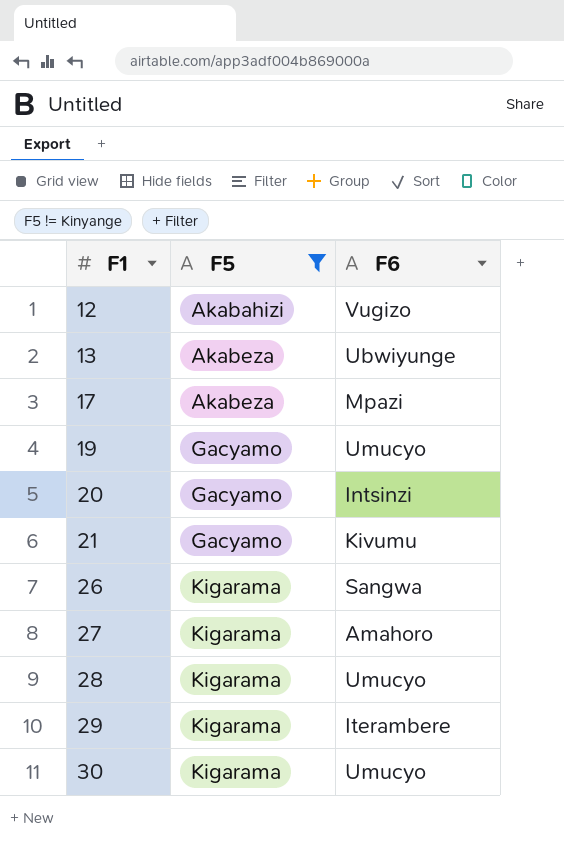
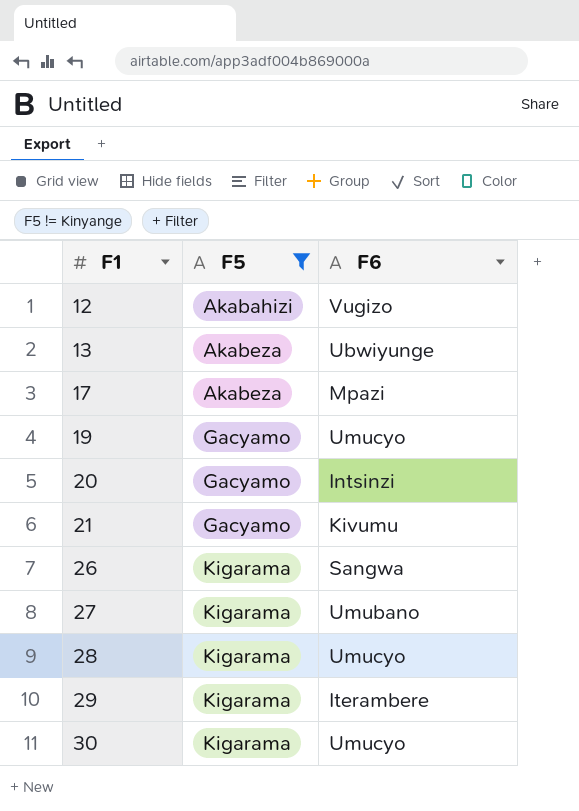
27 | F6: Amahoro -> Umubano

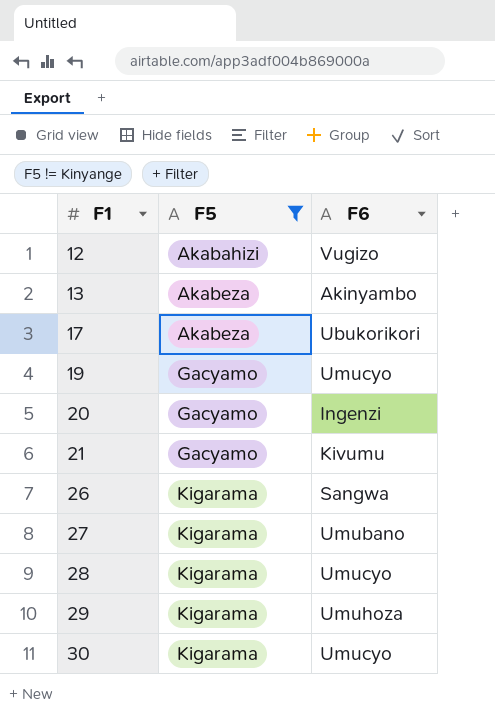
13 | F6: Ubwiyunge -> Akinyambo
17 | F6: Mpazi -> Ubukorikori
20 | F6: Intsinzi -> Ingenzi
29 | F6: Iterambere -> Umuhoza

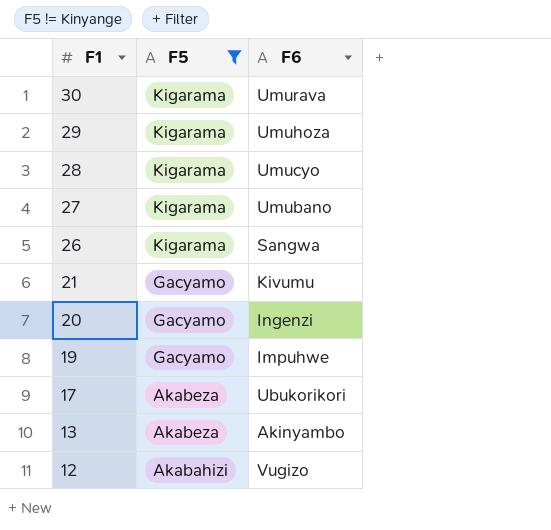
row order: F1 ascending -> F1 descending
30 | F6: Umucyo -> Umurava
19 | F6: Umucyo -> Impuhwe

